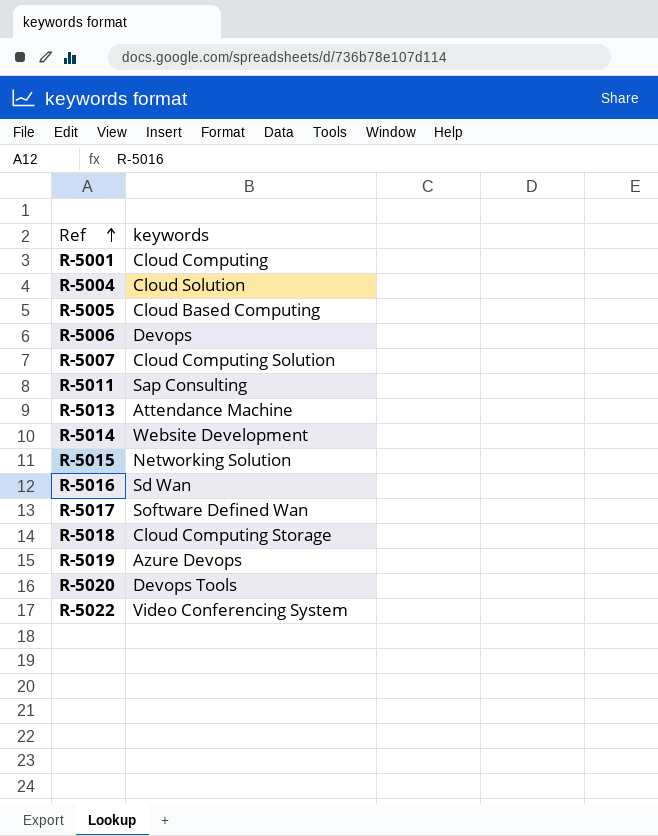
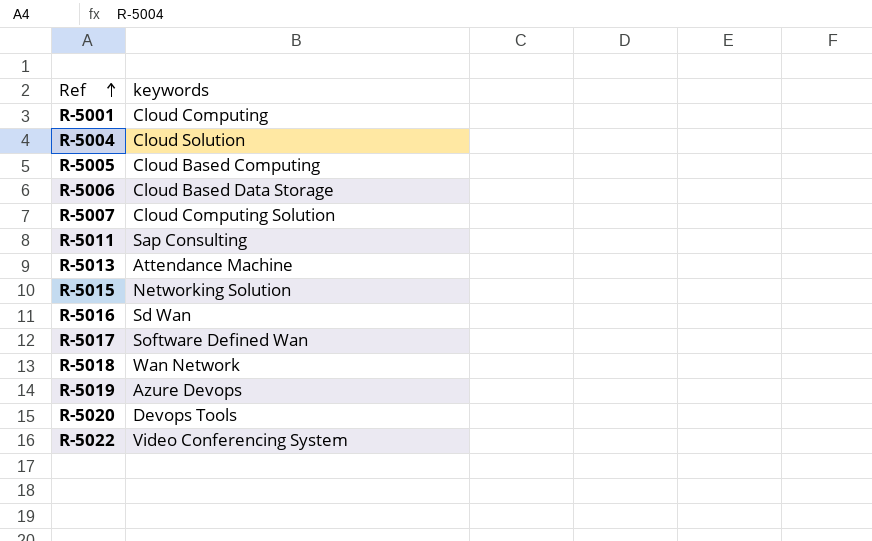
row R-5014: Website Development -> none
R-5006 | keywords: Devops -> Cloud Based Data Storage
R-5018 | keywords: Cloud Computing Storage -> Wan Network

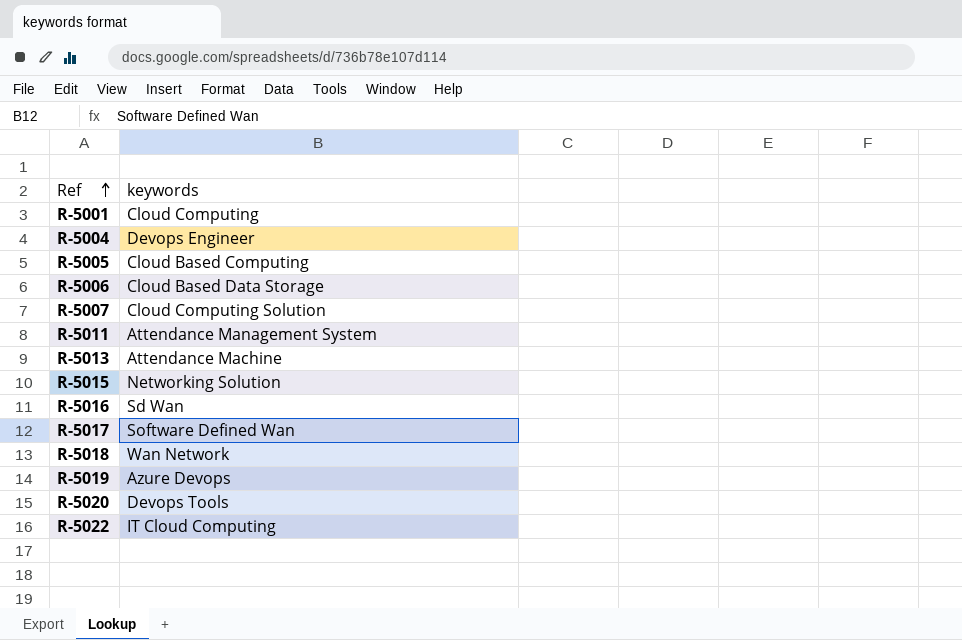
R-5004 | keywords: Cloud Solution -> Devops Engineer
R-5011 | keywords: Sap Consulting -> Attendance Management System
R-5022 | keywords: Video Conferencing System -> IT Cloud Computing

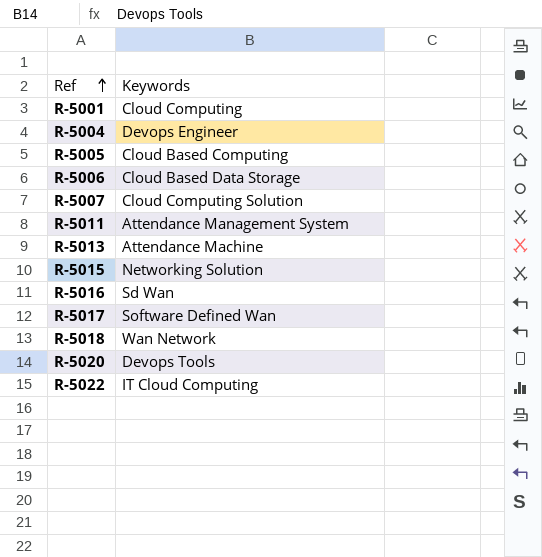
column name: keywords -> Keywords
row R-5019: Azure Devops -> none

